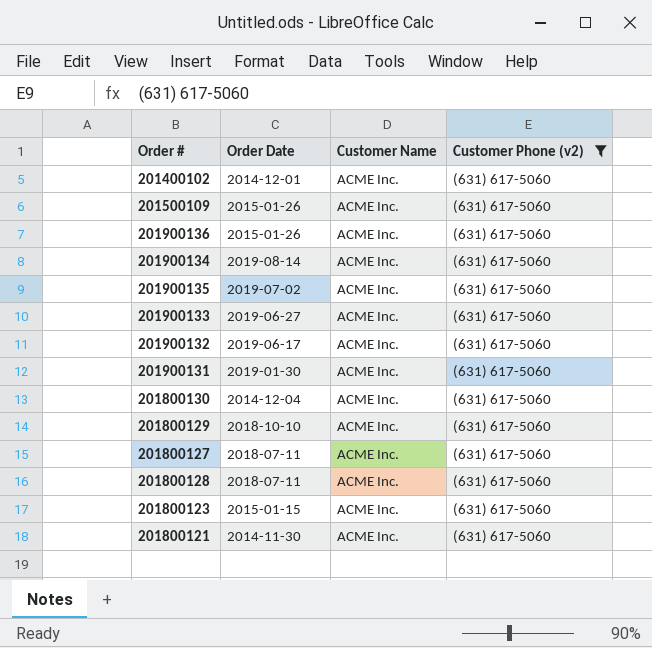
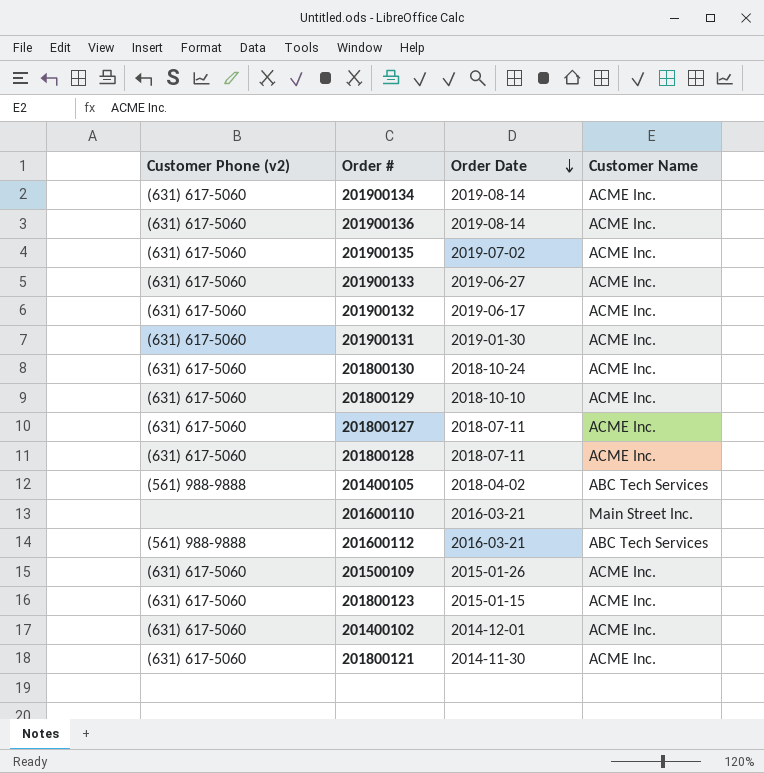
filter: Customer Phone (v2) = (631) 617-5060 -> none
row order: none -> Order Date descending
column Customer Phone (v2) | position: 4 -> 1
201900136 | Order Date: 2015-01-26 -> 2019-08-14
201800130 | Order Date: 2014-12-04 -> 2018-10-24

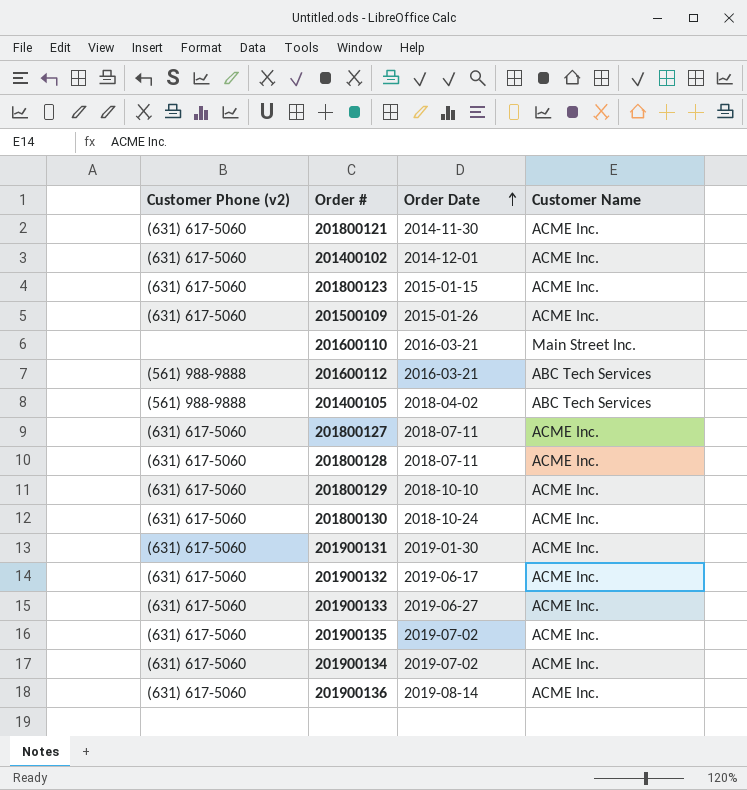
row order: Order Date descending -> Order Date ascending
201900134 | Order Date: 2019-08-14 -> 2019-07-02

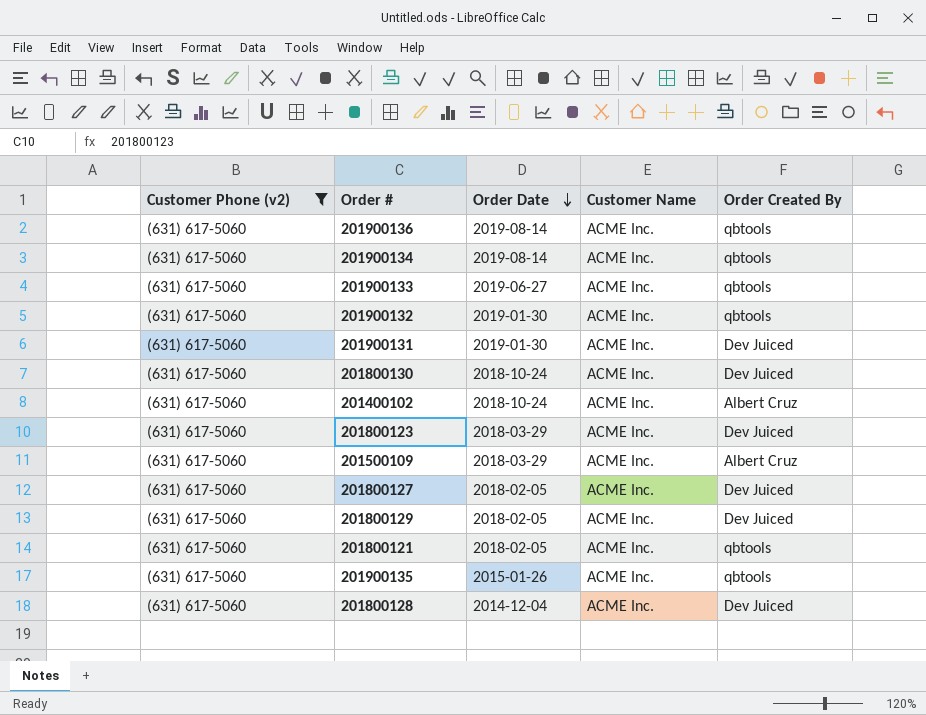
filter: none -> Customer Phone (v2) = (631) 617-5060
row order: Order Date ascending -> Order Date descending
column Order Created By | position: none -> 5
201900134 | Order Date: 2019-07-02 -> 2019-08-14
201900132 | Order Date: 2019-06-17 -> 2019-01-30
201400102 | Order Date: 2014-12-01 -> 2018-10-24
201800123 | Order Date: 2015-01-15 -> 2018-03-29
201500109 | Order Date: 2015-01-26 -> 2018-03-29
201800127 | Order Date: 2018-07-11 -> 2018-02-05
201800129 | Order Date: 2018-10-10 -> 2018-02-05
201800121 | Order Date: 2014-11-30 -> 2018-02-05
201900135 | Order Date: 2019-07-02 -> 2015-01-26
201800128 | Order Date: 2018-07-11 -> 2014-12-04

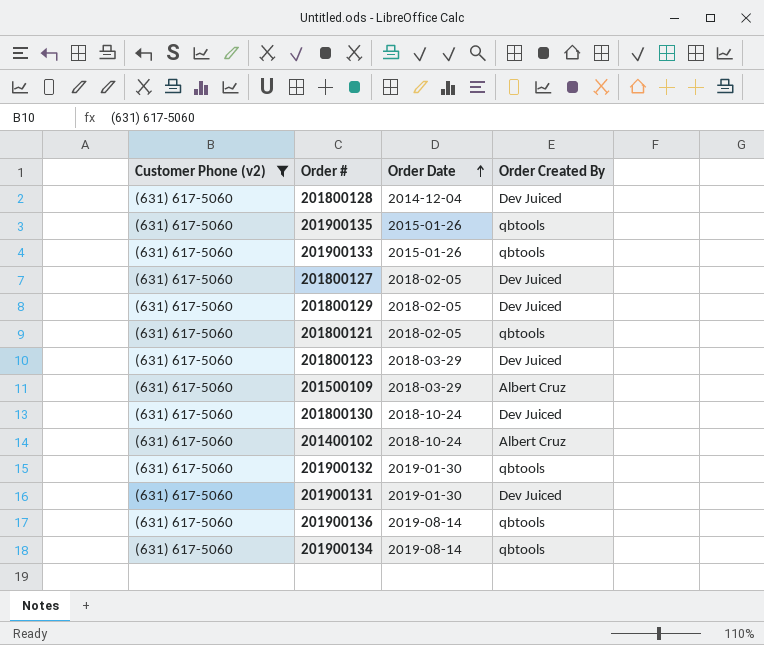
row order: Order Date descending -> Order Date ascending
column Customer Name | position: 4 -> none
201900133 | Order Date: 2019-06-27 -> 2015-01-26

